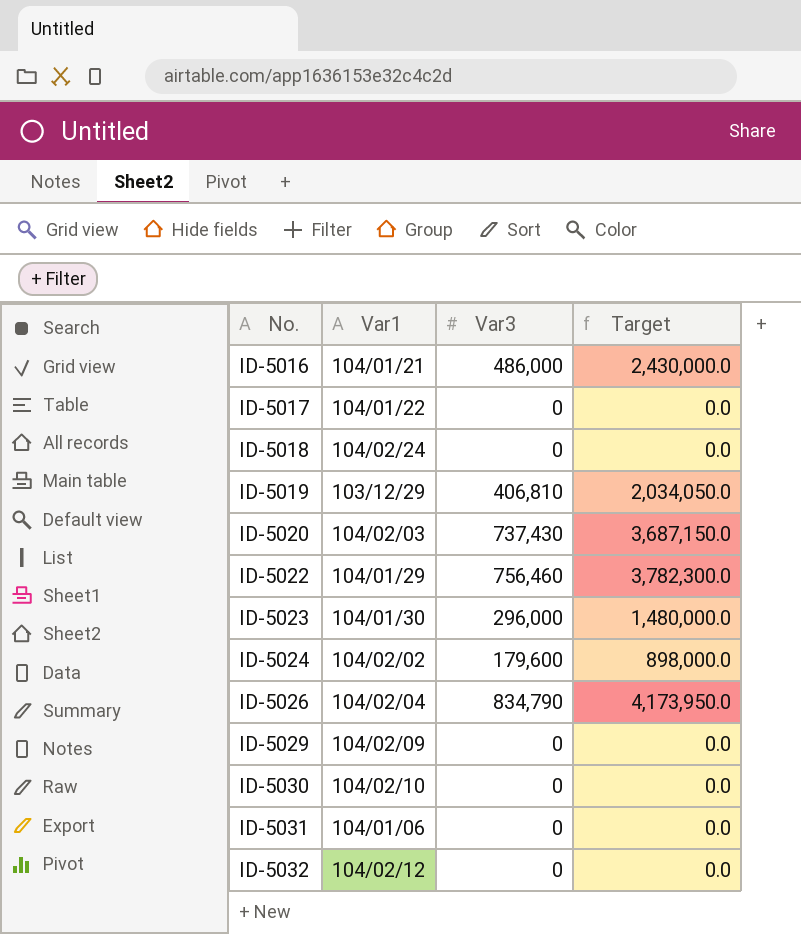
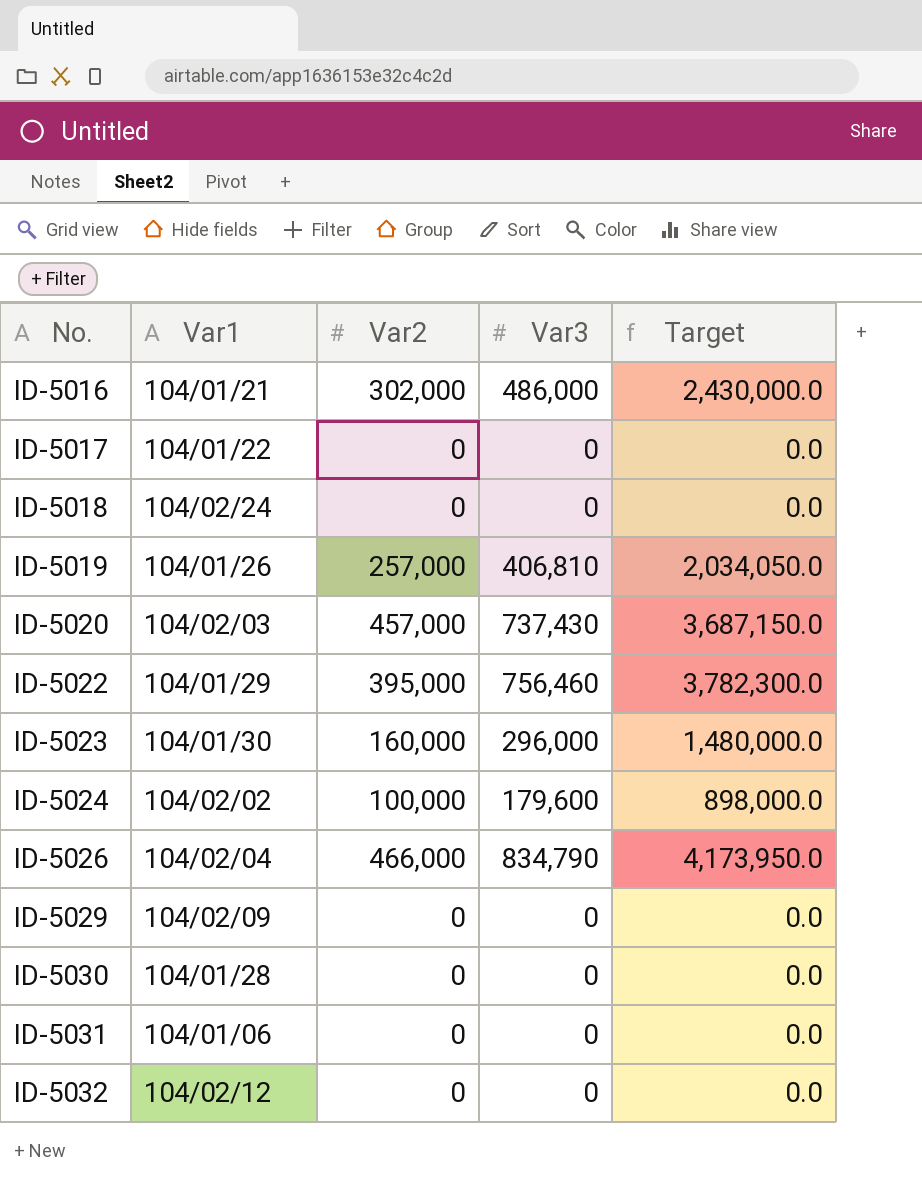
column Var2 | position: none -> 3
ID-5019 | Var1: 103/12/29 -> 104/01/26
ID-5030 | Var1: 104/02/10 -> 104/01/28

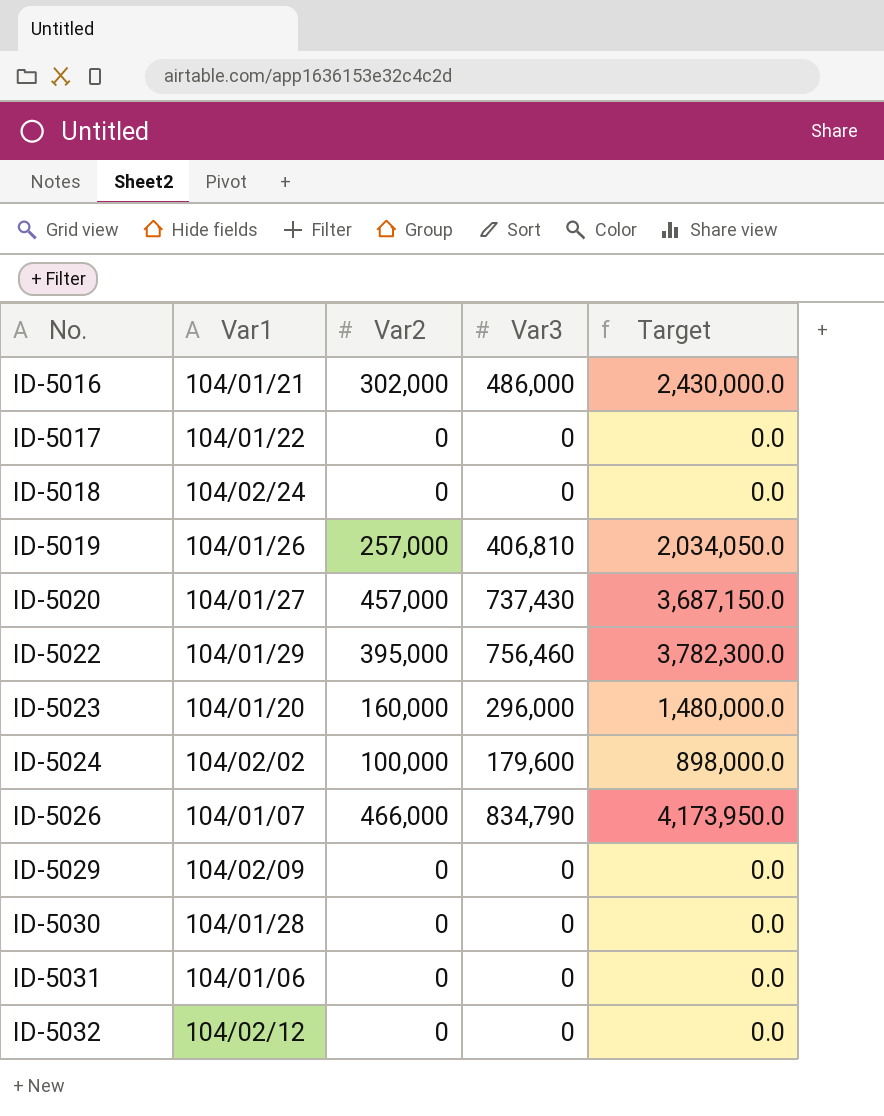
ID-5020 | Var1: 104/02/03 -> 104/01/27
ID-5023 | Var1: 104/01/30 -> 104/01/20
ID-5026 | Var1: 104/02/04 -> 104/01/07

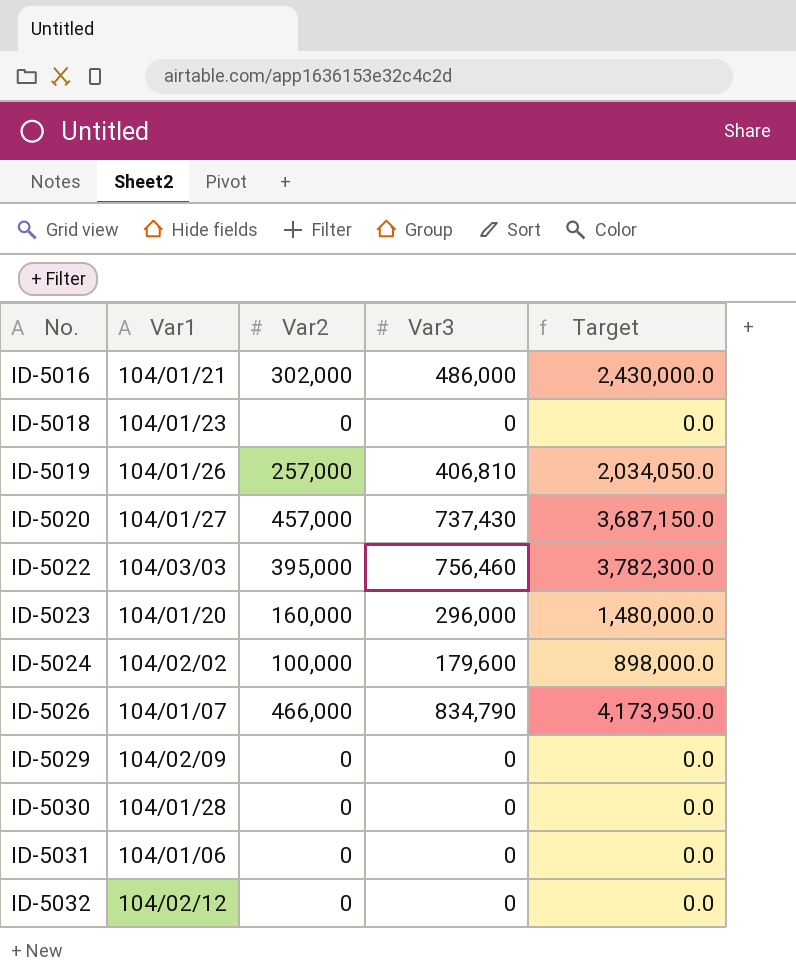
row ID-5017: 104/01/22 | 0 | 0 | 0.0 -> none
ID-5018 | Var1: 104/02/24 -> 104/01/23
ID-5022 | Var1: 104/01/29 -> 104/03/03

